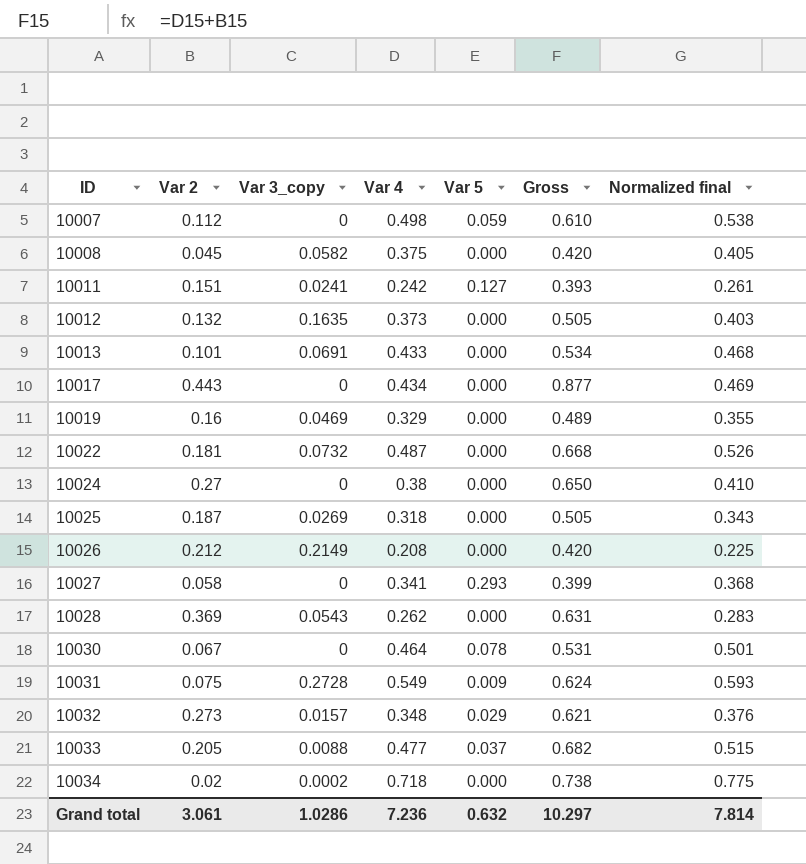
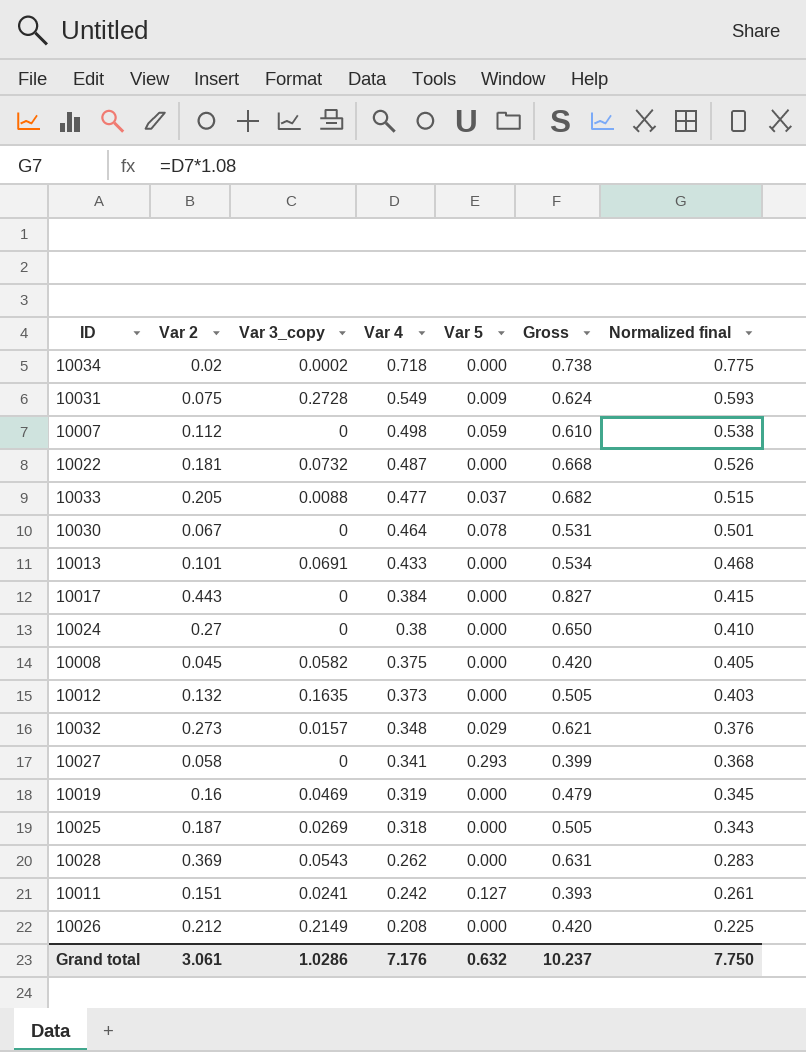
row order: ID ascending -> Var 4 descending
10017 | Var 4: 0.434 -> 0.384
10017 | Gross: 0.877 -> 0.827
10017 | Normalized final: 0.469 -> 0.415
10019 | Var 4: 0.329 -> 0.319
10019 | Gross: 0.489 -> 0.479
10019 | Normalized final: 0.355 -> 0.345
Grand total | Var 4: 7.236 -> 7.176
Grand total | Gross: 10.297 -> 10.237
Grand total | Normalized final: 7.814 -> 7.750

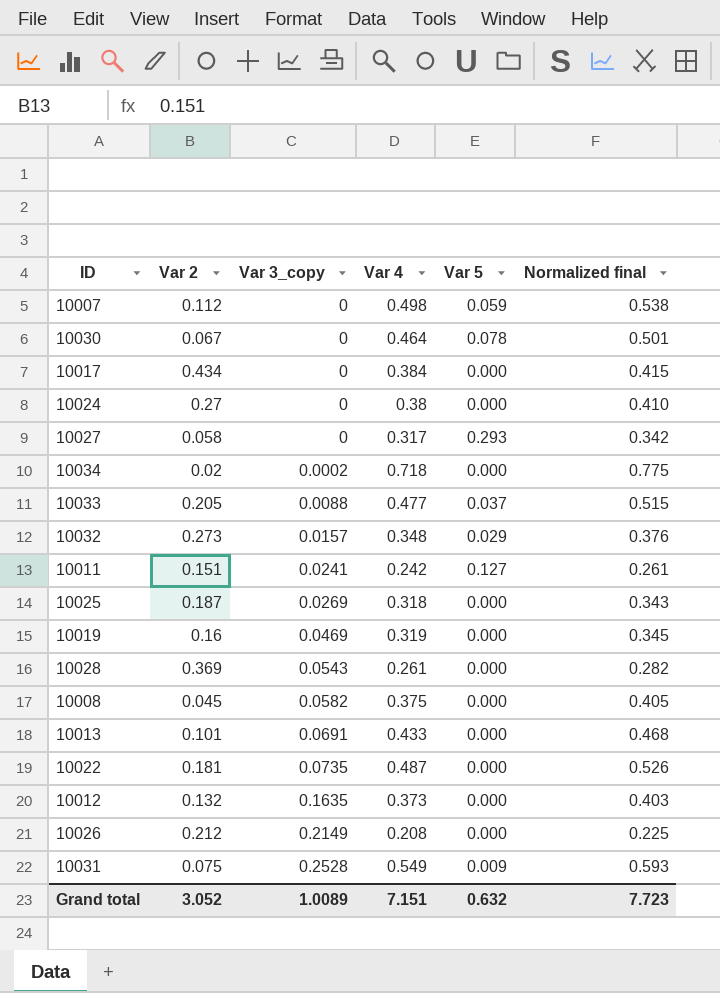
row order: Var 4 descending -> Var 3_copy ascending
column Gross | formula: [Var 2] + [Var 4] -> none
10017 | Var 2: 0.443 -> 0.434
10027 | Var 4: 0.341 -> 0.317
10027 | Normalized final: 0.368 -> 0.342
10028 | Var 4: 0.262 -> 0.261
10028 | Normalized final: 0.283 -> 0.282
10022 | Var 3_copy: 0.0732 -> 0.0735
10031 | Var 3_copy: 0.2728 -> 0.2528
Grand total | Var 2: 3.061 -> 3.052
Grand total | Var 3_copy: 1.0286 -> 1.0089
Grand total | Var 4: 7.176 -> 7.151
Grand total | Normalized final: 7.750 -> 7.723

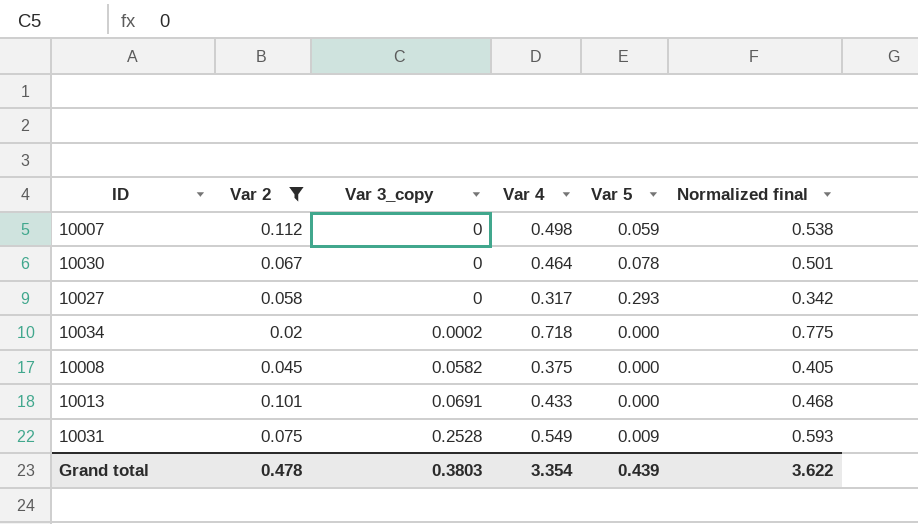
filter: none -> Var 2 <= 0.112
Grand total | Var 2: 3.052 -> 0.478
Grand total | Var 3_copy: 1.0089 -> 0.3803
Grand total | Var 4: 7.151 -> 3.354
Grand total | Var 5: 0.632 -> 0.439
Grand total | Normalized final: 7.723 -> 3.622

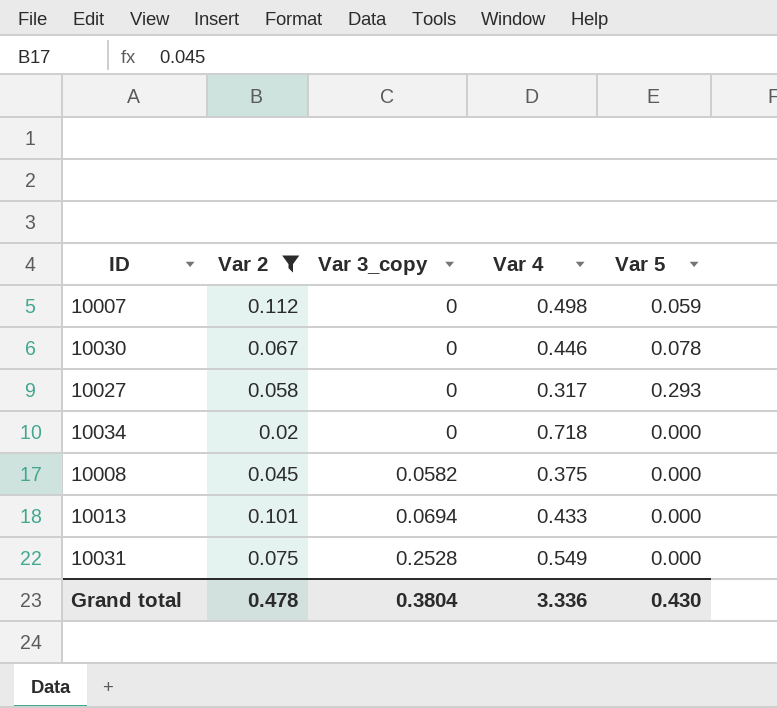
column Normalized final | formula: [Var 4] * 1.08 -> none
10030 | Var 4: 0.464 -> 0.446
10034 | Var 3_copy: 0.0002 -> 0
10013 | Var 3_copy: 0.0691 -> 0.0694
10031 | Var 5: 0.009 -> 0.000
Grand total | Var 3_copy: 0.3803 -> 0.3804
Grand total | Var 4: 3.354 -> 3.336
Grand total | Var 5: 0.439 -> 0.430

